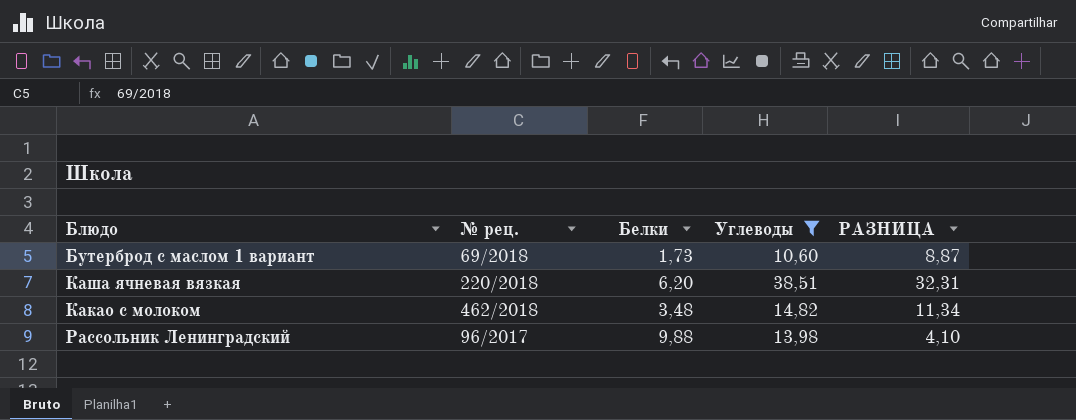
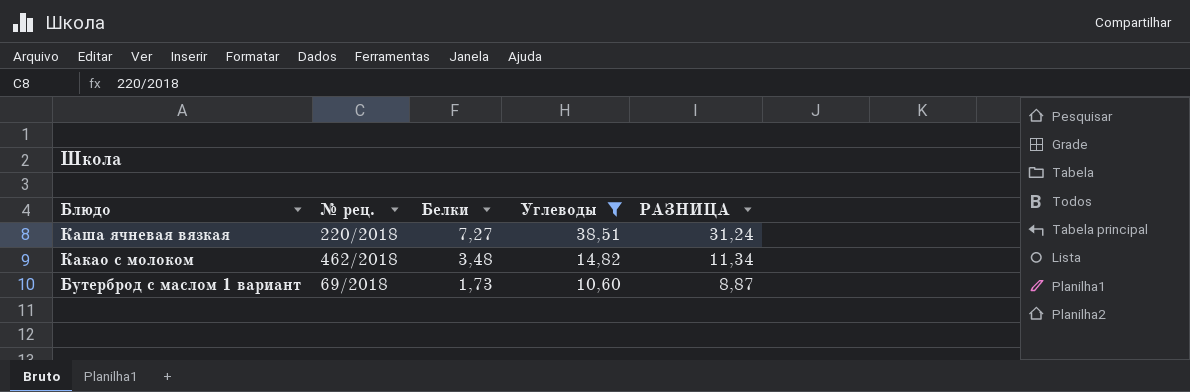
row order: none -> Блюдо descending
row Рассольник Ленинградский: 96/2017 | 9,88 | 13,98 | 4,10 -> none
Каша ячневая вязкая | Белки: 6,20 -> 7,27
Каша ячневая вязкая | РАЗНИЦА: 32,31 -> 31,24

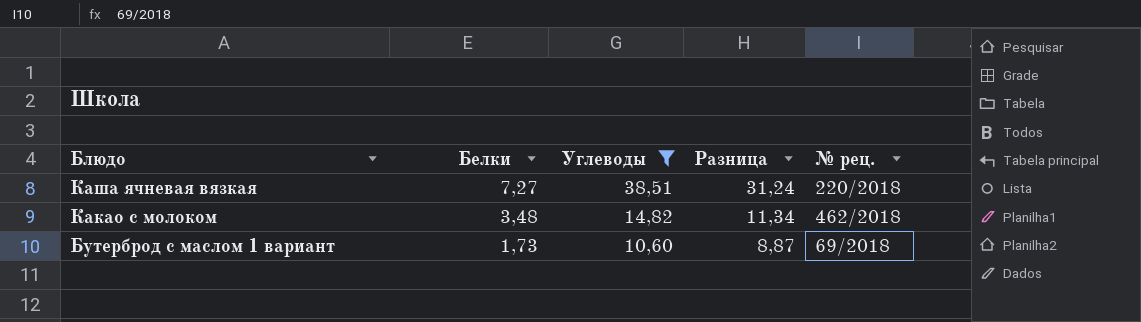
column name: РАЗНИЦА -> Разница
column № рец. | position: 2 -> 5

